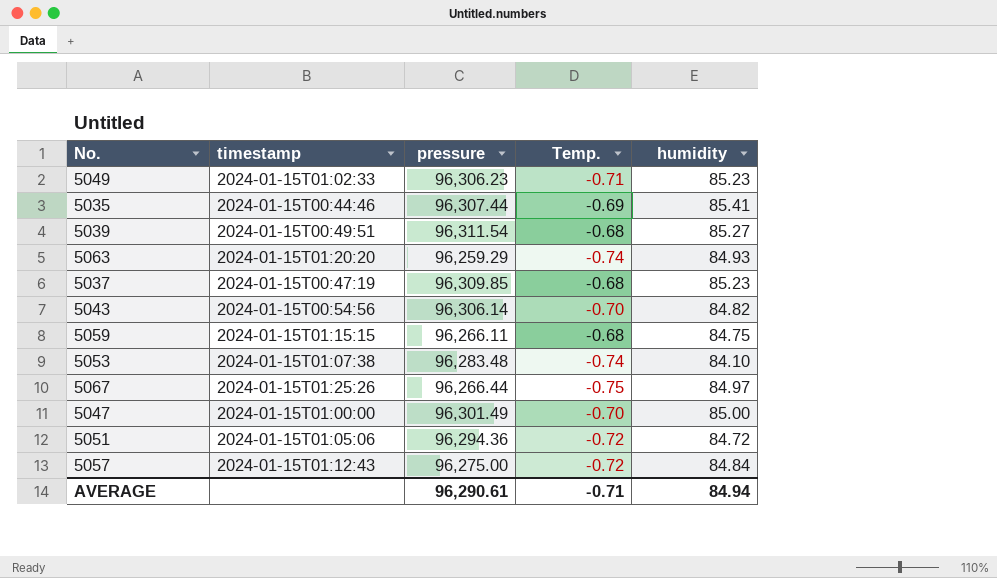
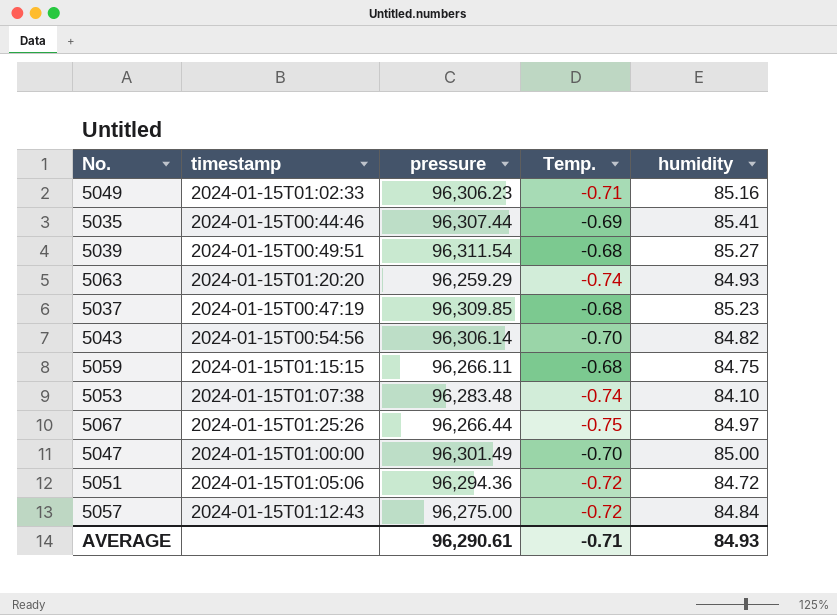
5049 | humidity: 85.23 -> 85.16
AVERAGE | humidity: 84.94 -> 84.93

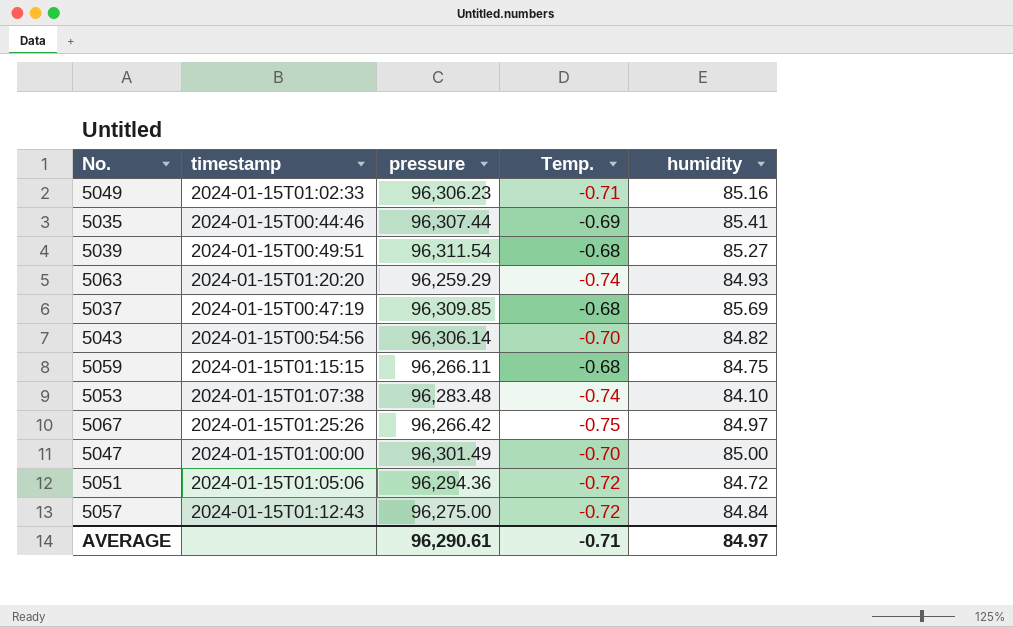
5037 | humidity: 85.23 -> 85.69
5067 | pressure: 96,266.44 -> 96,266.42
AVERAGE | humidity: 84.93 -> 84.97

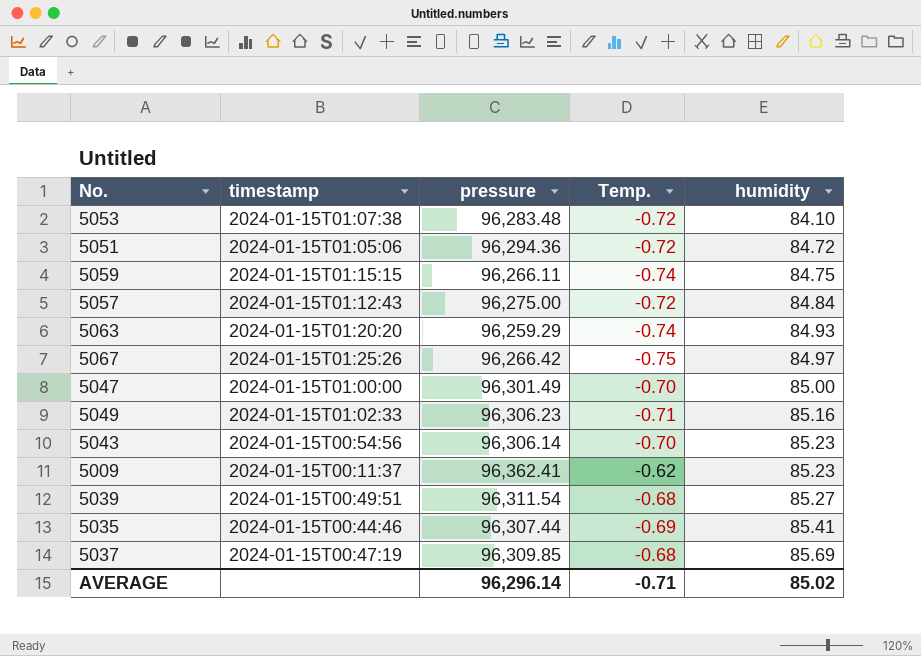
row order: none -> humidity ascending
5053 | Temp.: -0.74 -> -0.72
5059 | Temp.: -0.68 -> -0.74
5043 | humidity: 84.82 -> 85.23
row 5009: none -> 2024-01-15T00:11:37 | 96,362.41 | -0.62 | 85.23
AVERAGE | pressure: 96,290.61 -> 96,296.14
AVERAGE | humidity: 84.97 -> 85.02

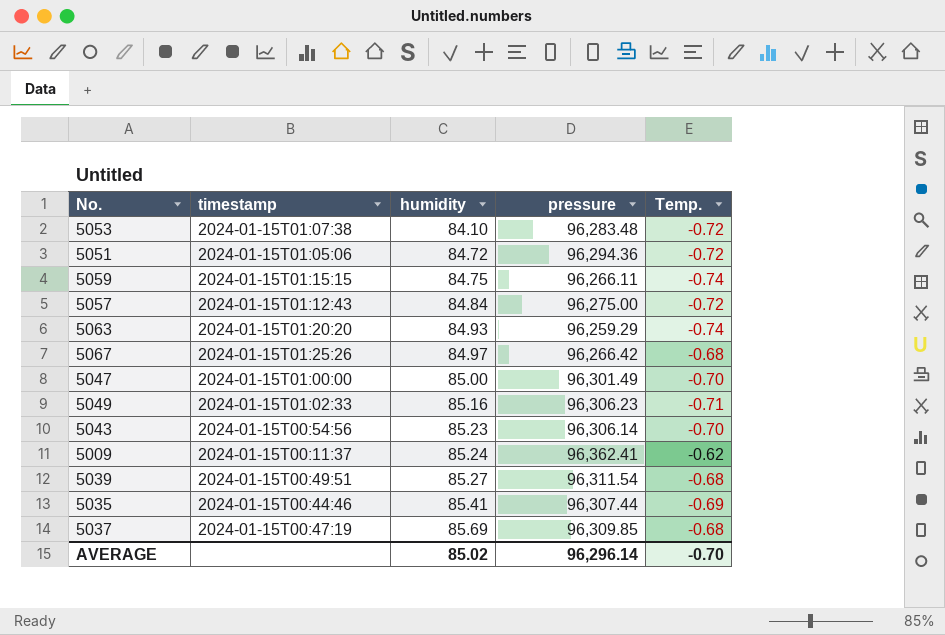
column humidity | position: 5 -> 3
5067 | Temp.: -0.75 -> -0.68
5009 | humidity: 85.23 -> 85.24
AVERAGE | Temp.: -0.71 -> -0.70

